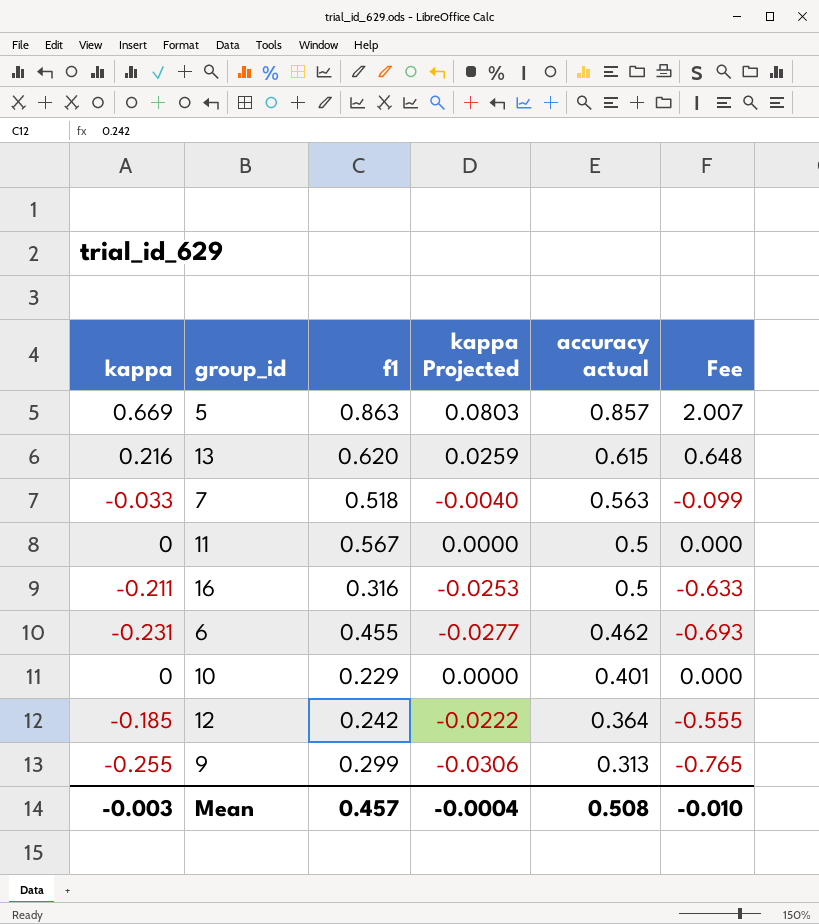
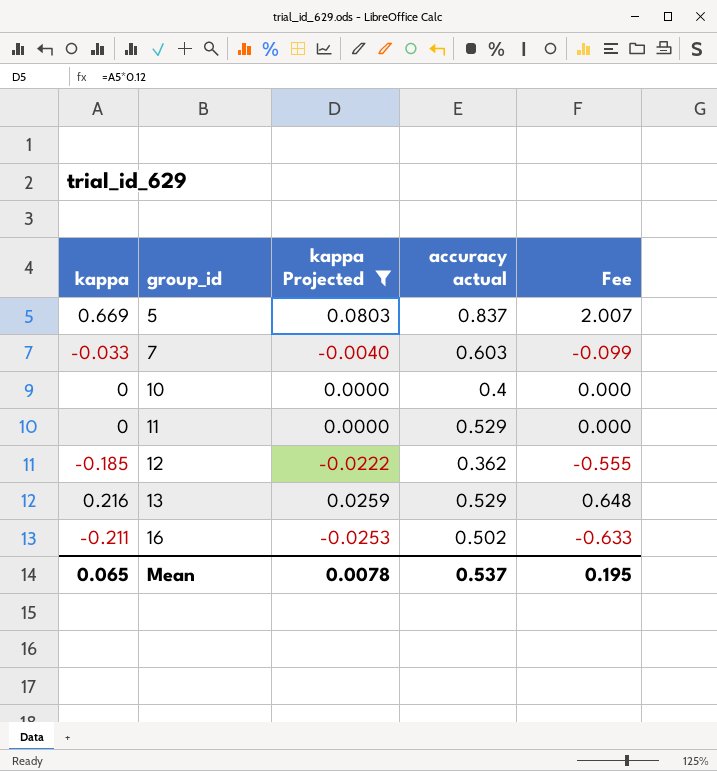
filter: none -> kappa Projected >= -0.0253
row order: accuracy actual descending -> group_id ascending
column f1 | position: 3 -> none
5 | accuracy actual: 0.857 -> 0.837
7 | accuracy actual: 0.563 -> 0.603
10 | accuracy actual: 0.401 -> 0.4
11 | accuracy actual: 0.5 -> 0.529
12 | accuracy actual: 0.364 -> 0.362
13 | accuracy actual: 0.615 -> 0.529
16 | accuracy actual: 0.5 -> 0.502
Mean | kappa: -0.003 -> 0.065
Mean | kappa Projected: -0.0004 -> 0.0078
Mean | accuracy actual: 0.508 -> 0.537
Mean | Fee: -0.010 -> 0.195

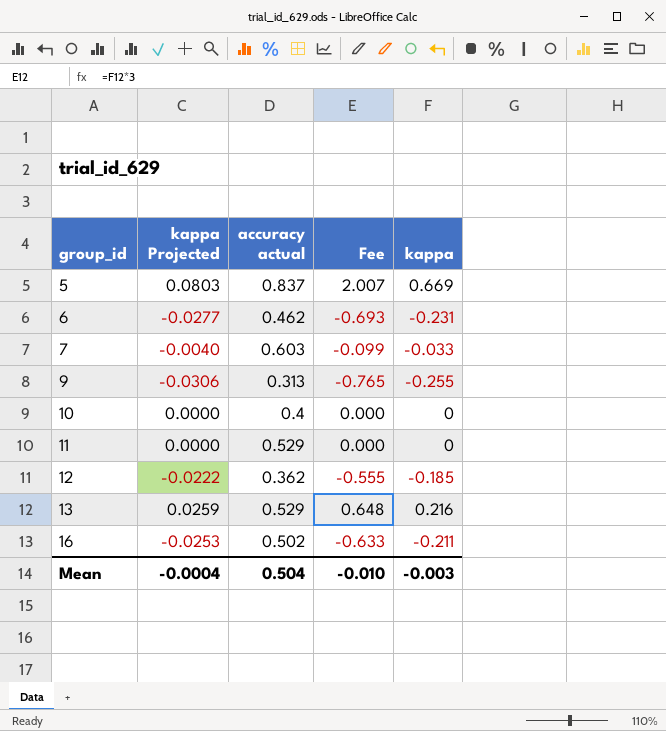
filter: kappa Projected >= -0.0253 -> none
column kappa | position: 1 -> 5
Mean | kappa Projected: 0.0078 -> -0.0004
Mean | accuracy actual: 0.537 -> 0.504
Mean | Fee: 0.195 -> -0.010
Mean | kappa: 0.065 -> -0.003

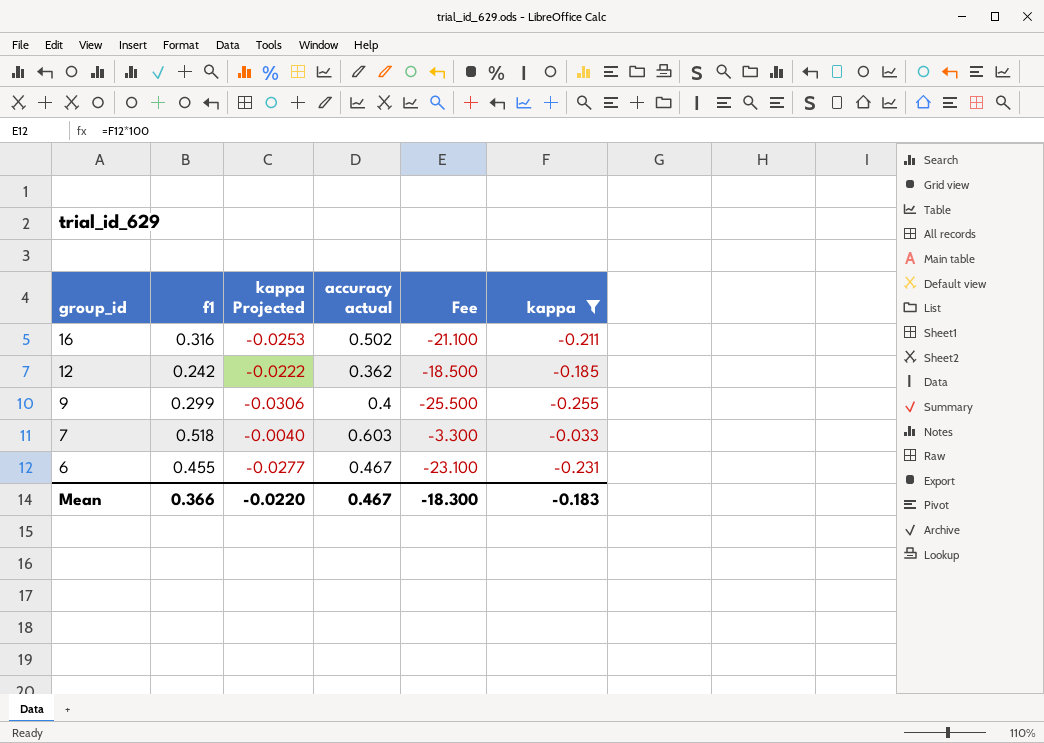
filter: none -> kappa <= -0.033
row order: group_id ascending -> group_id descending
column f1 | position: none -> 2
column Fee | formula: [kappa] * 3 -> [kappa] * 100
9 | accuracy actual: 0.313 -> 0.4
6 | accuracy actual: 0.462 -> 0.467
Mean | kappa Projected: -0.0004 -> -0.0220
Mean | accuracy actual: 0.504 -> 0.467
Mean | Fee: -0.010 -> -18.300
Mean | kappa: -0.003 -> -0.183

